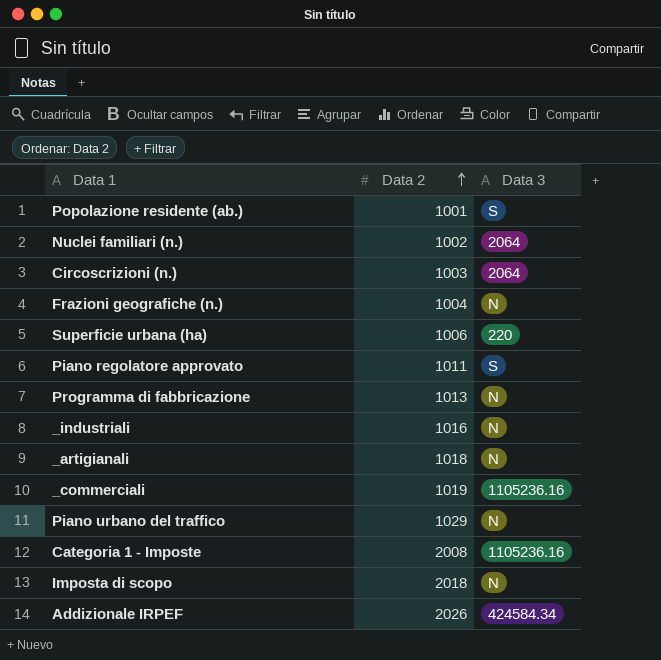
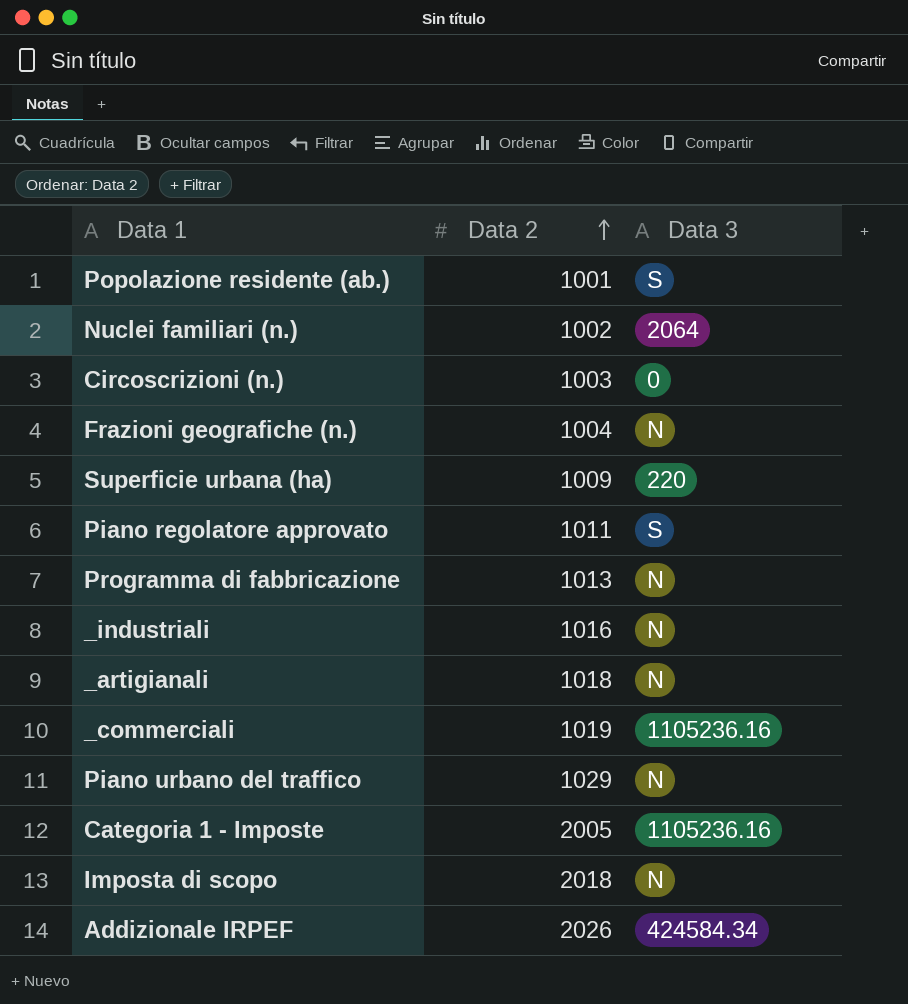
Circoscrizioni (n.) | Data 3: 2064 -> 0
Superficie urbana (ha) | Data 2: 1006 -> 1009
Categoria 1 - Imposte | Data 2: 2008 -> 2005

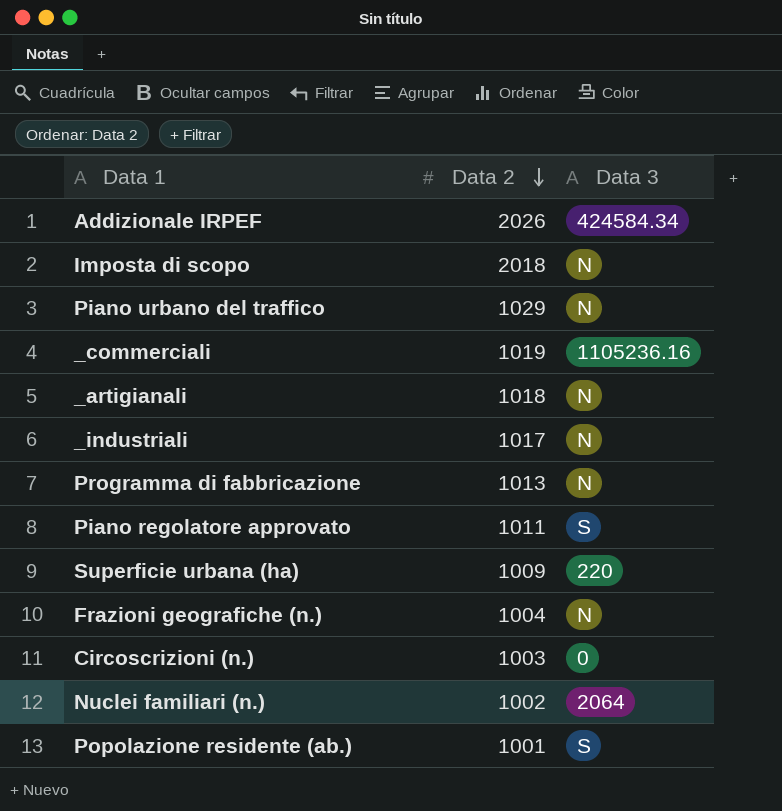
row order: Data 2 ascending -> Data 2 descending
row Categoria 1 - Imposte: 2005 | 1105236.16 -> none
_industriali | Data 2: 1016 -> 1017

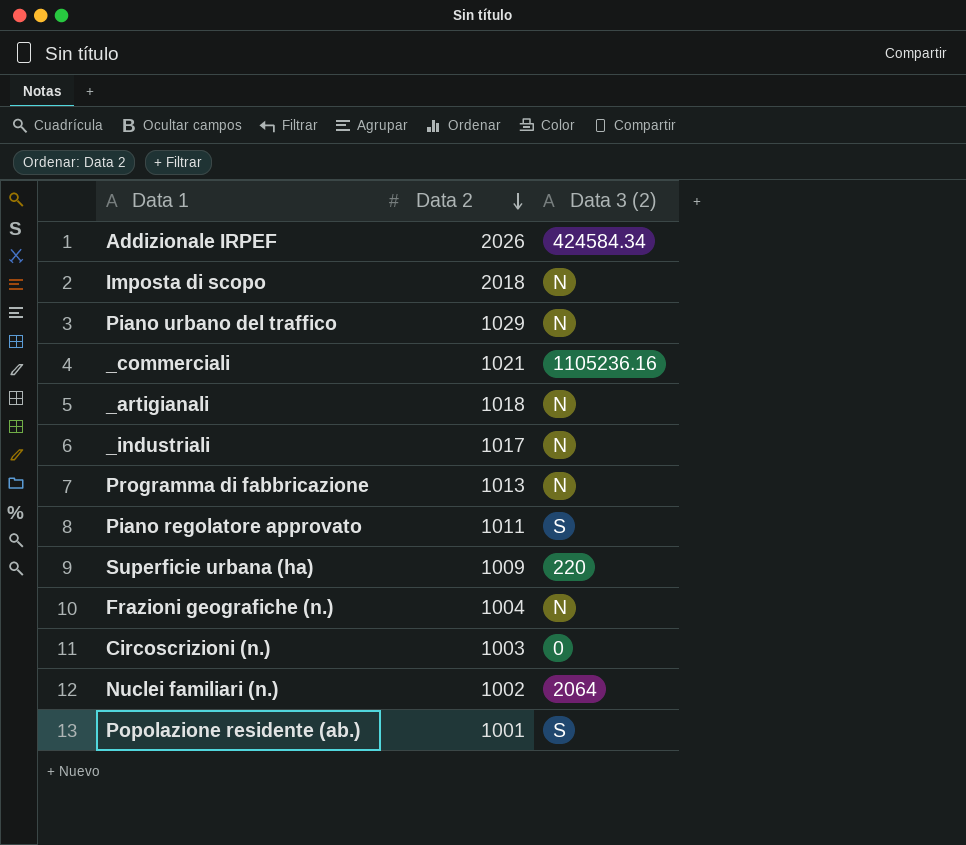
column name: Data 3 -> Data 3 (2)
_commerciali | Data 2: 1019 -> 1021

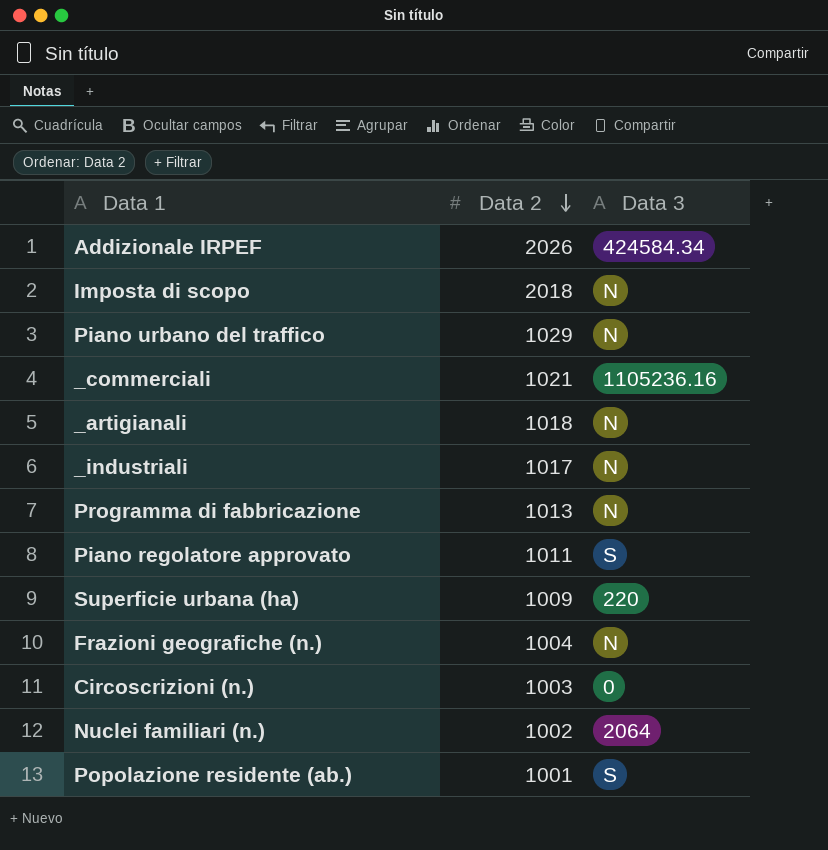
column name: Data 3 (2) -> Data 3

